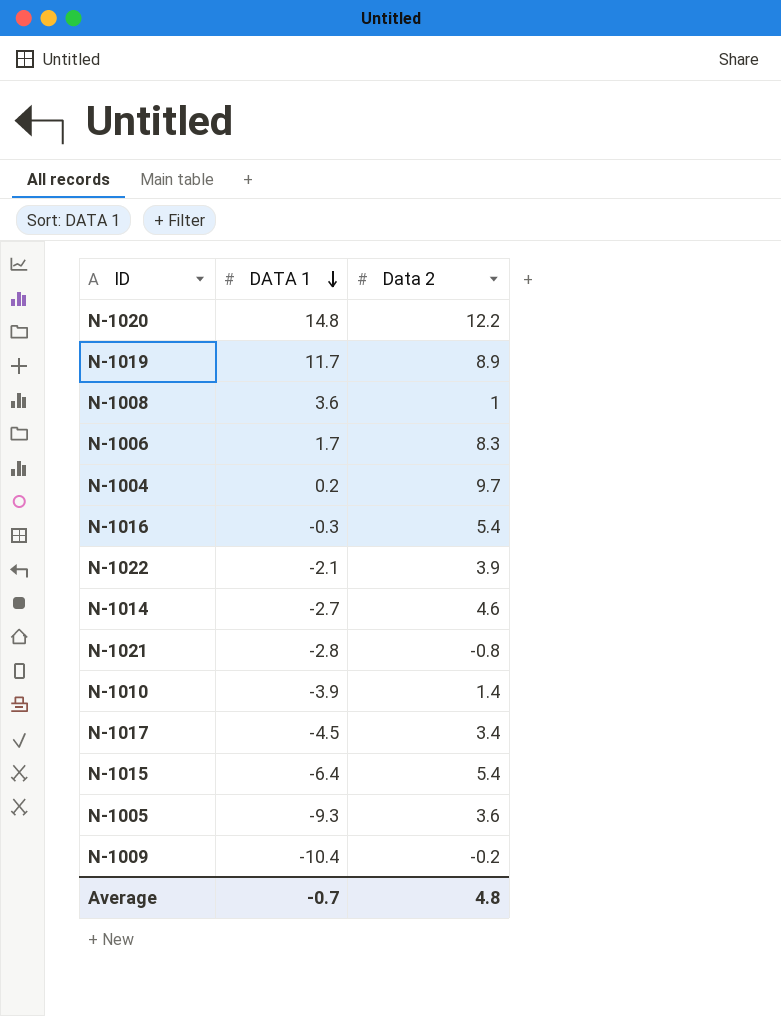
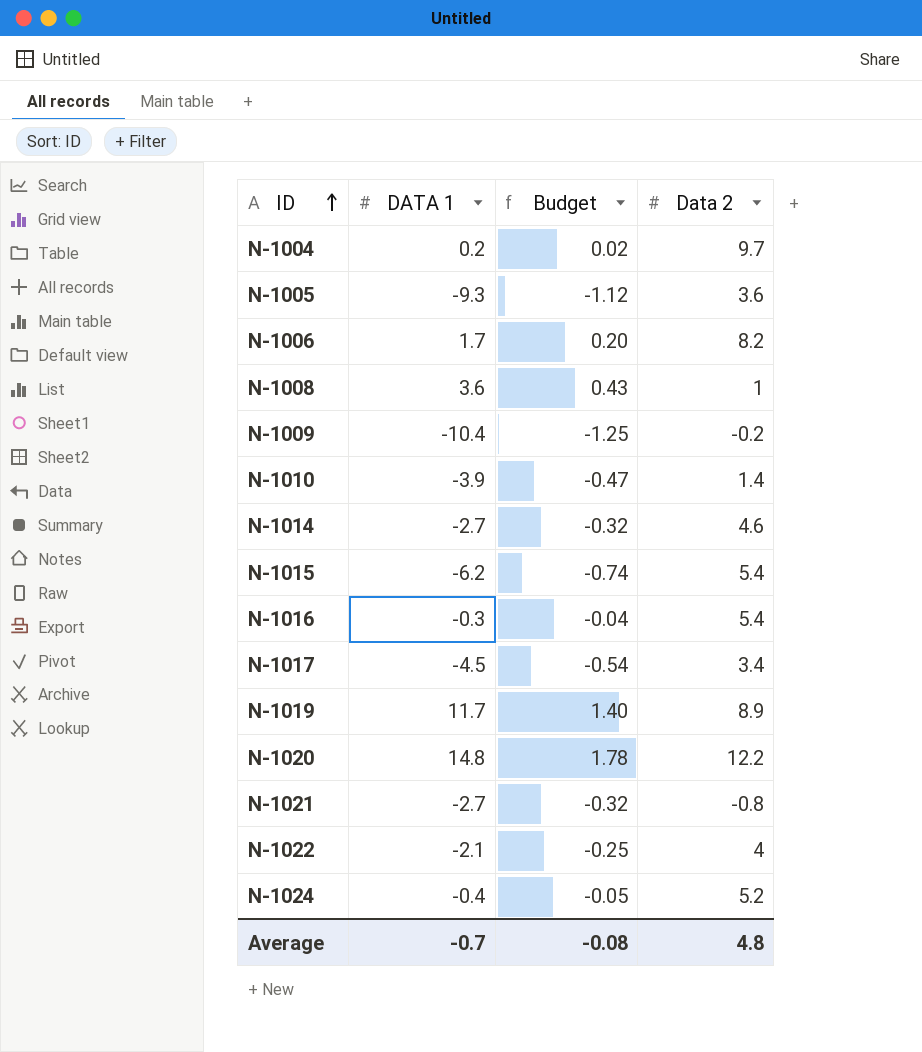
row order: DATA 1 descending -> ID ascending
column Budget | formula: none -> [DATA 1] * 0.12
N-1006 | Data 2: 8.3 -> 8.2
N-1015 | DATA 1: -6.4 -> -6.2
N-1021 | DATA 1: -2.8 -> -2.7
N-1022 | Data 2: 3.9 -> 4
row N-1024: none -> -0.4 | -0.05 | 5.2

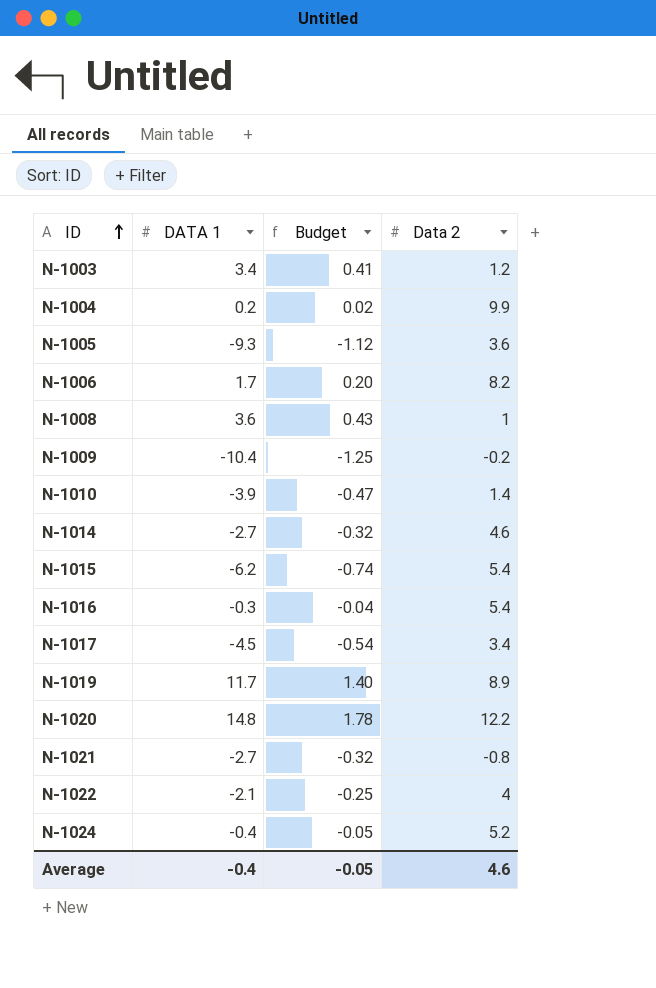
row N-1003: none -> 3.4 | 0.41 | 1.2
N-1004 | Data 2: 9.7 -> 9.9
Average | DATA 1: -0.7 -> -0.4
Average | Budget: -0.08 -> -0.05
Average | Data 2: 4.8 -> 4.6

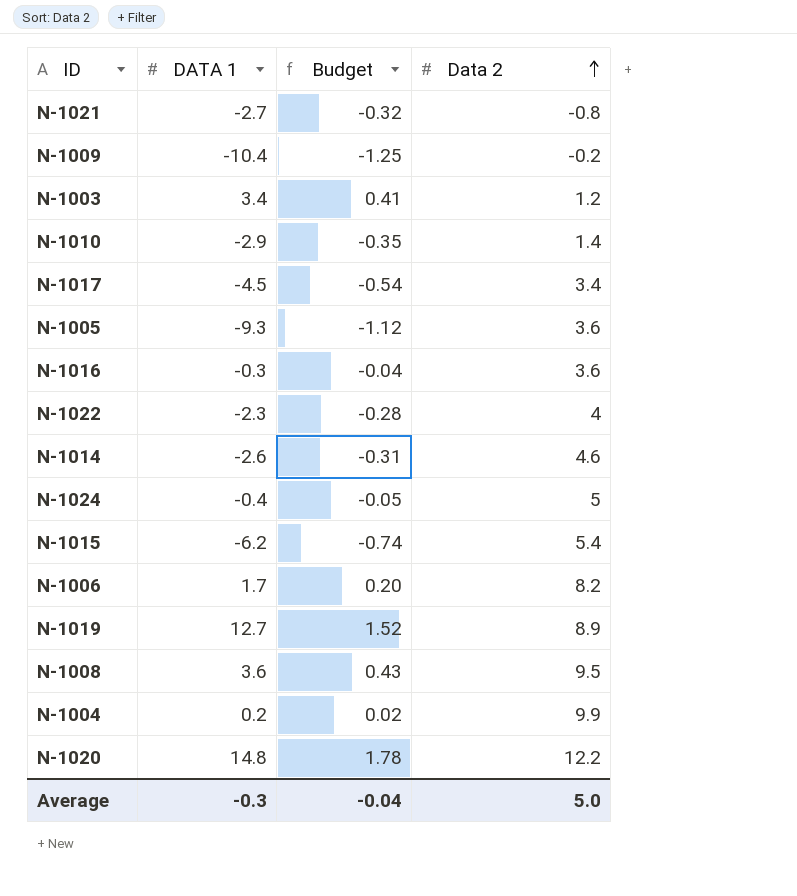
row order: ID ascending -> Data 2 ascending
N-1010 | DATA 1: -3.9 -> -2.9
N-1010 | Budget: -0.47 -> -0.35
N-1016 | Data 2: 5.4 -> 3.6
N-1022 | DATA 1: -2.1 -> -2.3
N-1022 | Budget: -0.25 -> -0.28
N-1014 | DATA 1: -2.7 -> -2.6
N-1014 | Budget: -0.32 -> -0.31
N-1024 | Data 2: 5.2 -> 5
N-1019 | DATA 1: 11.7 -> 12.7
N-1019 | Budget: 1.40 -> 1.52
N-1008 | Data 2: 1 -> 9.5
Average | DATA 1: -0.4 -> -0.3
Average | Budget: -0.05 -> -0.04
Average | Data 2: 4.6 -> 5.0

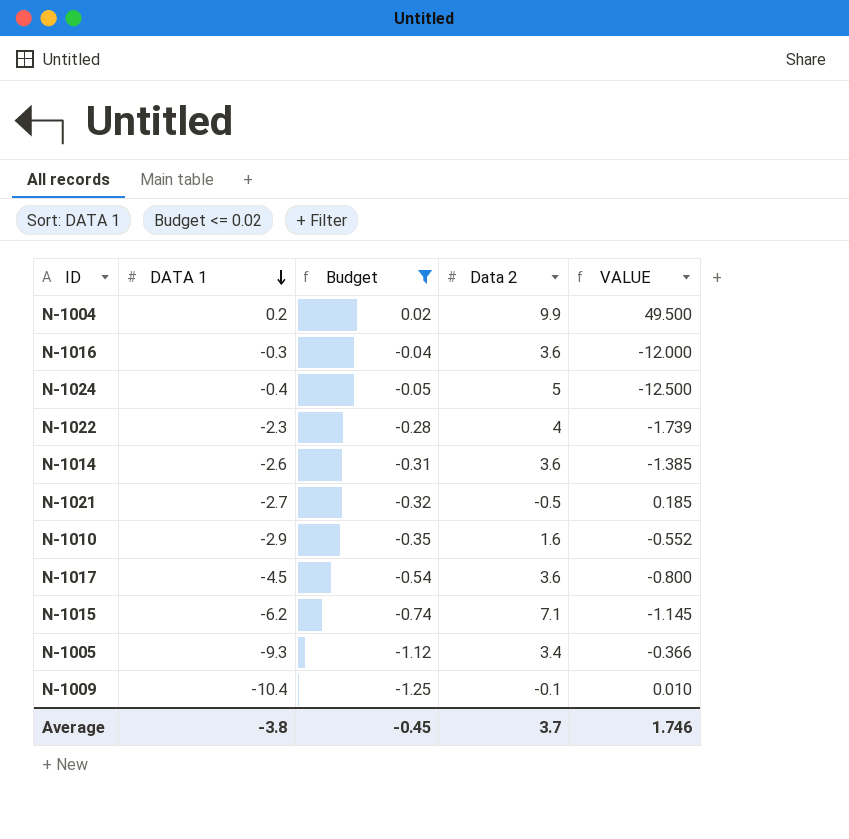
filter: none -> Budget <= 0.02
row order: Data 2 ascending -> DATA 1 descending
column VALUE | formula: none -> [Data 2] / [DATA 1]
N-1014 | Data 2: 4.6 -> 3.6
N-1021 | Data 2: -0.8 -> -0.5
N-1010 | Data 2: 1.4 -> 1.6
N-1017 | Data 2: 3.4 -> 3.6
N-1015 | Data 2: 5.4 -> 7.1
N-1005 | Data 2: 3.6 -> 3.4
N-1009 | Data 2: -0.2 -> -0.1
Average | DATA 1: -0.3 -> -3.8
Average | Budget: -0.04 -> -0.45
Average | Data 2: 5.0 -> 3.7

